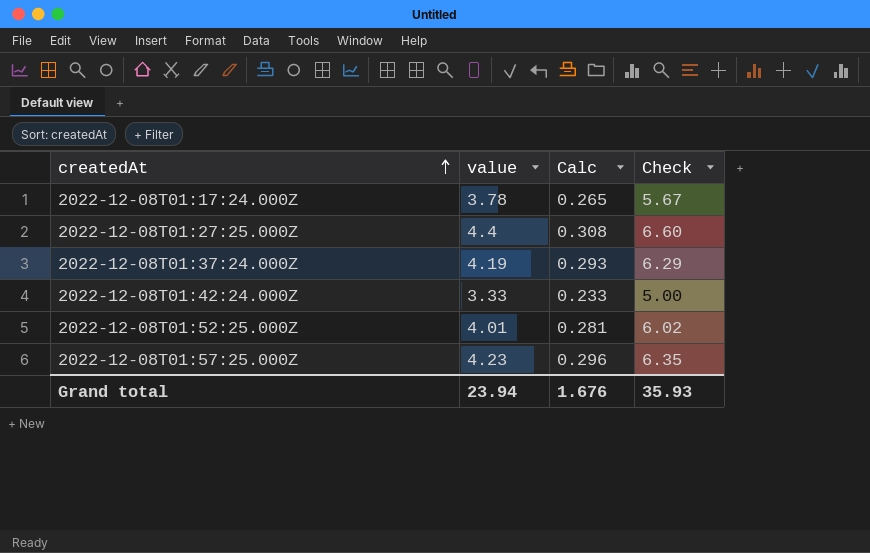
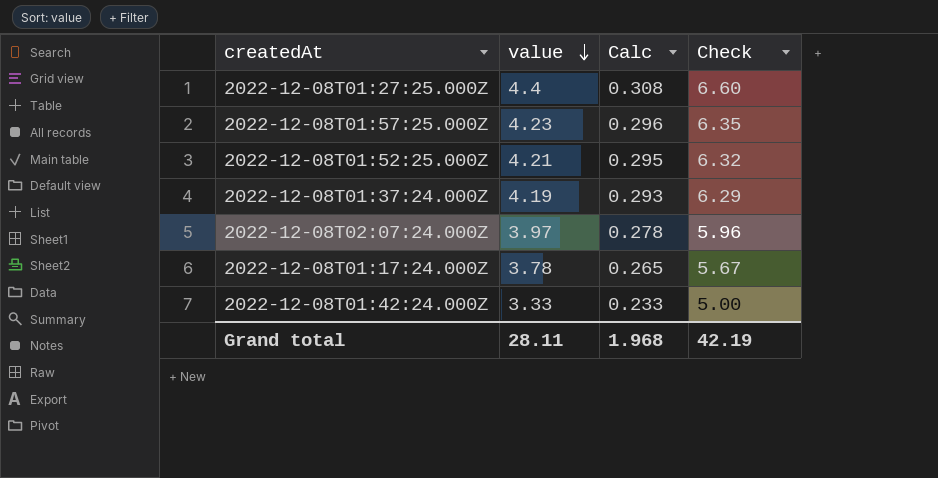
row order: createdAt ascending -> value descending
2022-12-08T01:52:25.000Z | value: 4.01 -> 4.21
2022-12-08T01:52:25.000Z | Calc: 0.281 -> 0.295
2022-12-08T01:52:25.000Z | Check: 6.02 -> 6.32
row 2022-12-08T02:07:24.000Z: none -> 3.97 | 0.278 | 5.96
Grand total | value: 23.94 -> 28.11
Grand total | Calc: 1.676 -> 1.968
Grand total | Check: 35.93 -> 42.19

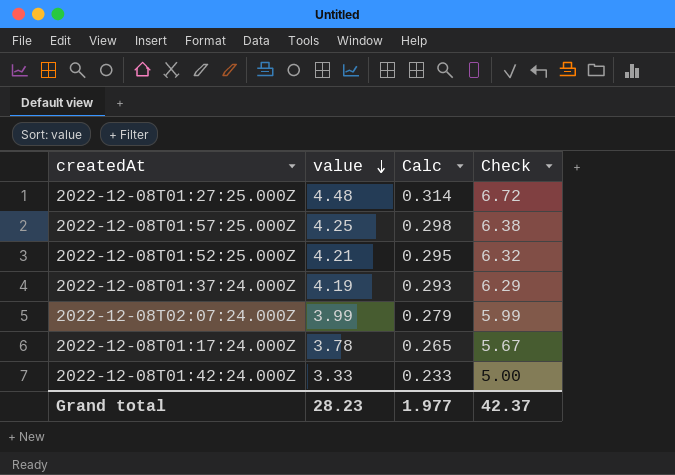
2022-12-08T01:27:25.000Z | value: 4.4 -> 4.48
2022-12-08T01:27:25.000Z | Calc: 0.308 -> 0.314
2022-12-08T01:27:25.000Z | Check: 6.60 -> 6.72
2022-12-08T01:57:25.000Z | value: 4.23 -> 4.25
2022-12-08T01:57:25.000Z | Calc: 0.296 -> 0.298
2022-12-08T01:57:25.000Z | Check: 6.35 -> 6.38
2022-12-08T02:07:24.000Z | value: 3.97 -> 3.99
2022-12-08T02:07:24.000Z | Calc: 0.278 -> 0.279
2022-12-08T02:07:24.000Z | Check: 5.96 -> 5.99
Grand total | value: 28.11 -> 28.23
Grand total | Calc: 1.968 -> 1.977
Grand total | Check: 42.19 -> 42.37

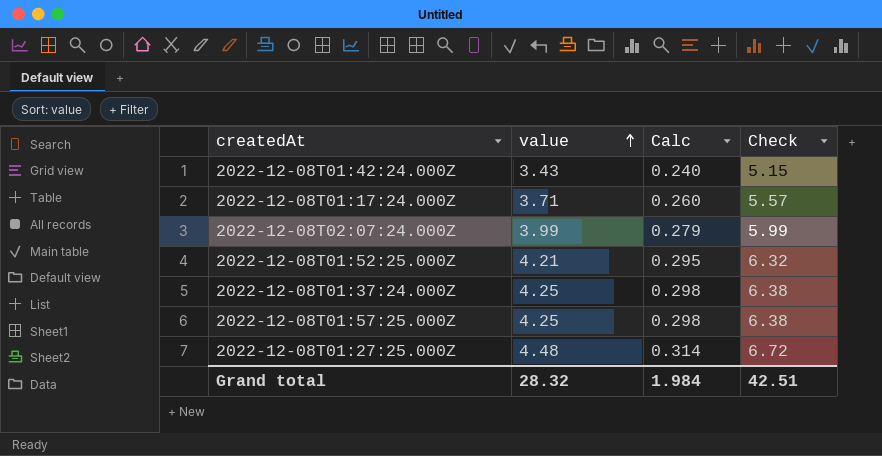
row order: value descending -> value ascending
2022-12-08T01:42:24.000Z | value: 3.33 -> 3.43
2022-12-08T01:42:24.000Z | Calc: 0.233 -> 0.240
2022-12-08T01:42:24.000Z | Check: 5.00 -> 5.15
2022-12-08T01:17:24.000Z | value: 3.78 -> 3.71
2022-12-08T01:17:24.000Z | Calc: 0.265 -> 0.260
2022-12-08T01:17:24.000Z | Check: 5.67 -> 5.57
2022-12-08T01:37:24.000Z | value: 4.19 -> 4.25
2022-12-08T01:37:24.000Z | Calc: 0.293 -> 0.298
2022-12-08T01:37:24.000Z | Check: 6.29 -> 6.38
Grand total | value: 28.23 -> 28.32
Grand total | Calc: 1.977 -> 1.984
Grand total | Check: 42.37 -> 42.51

